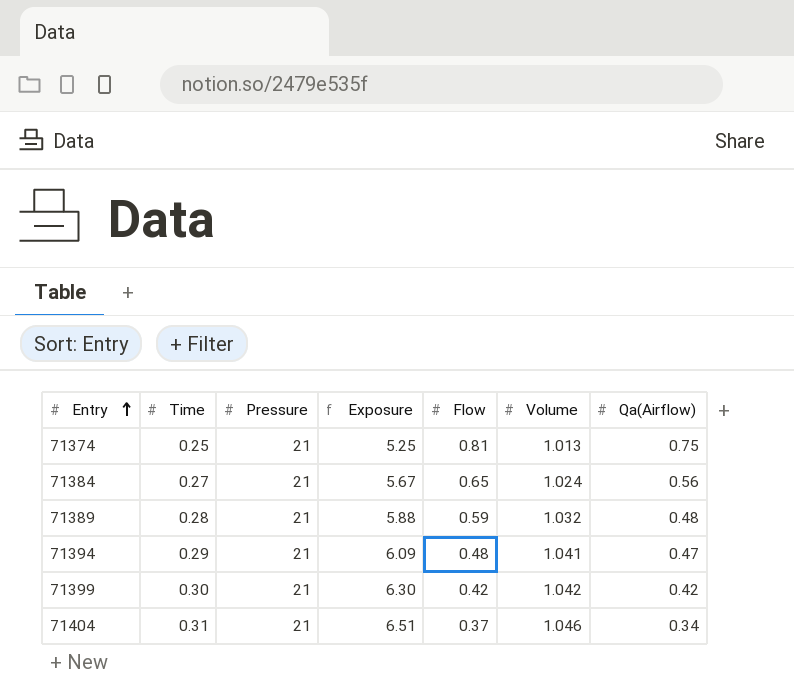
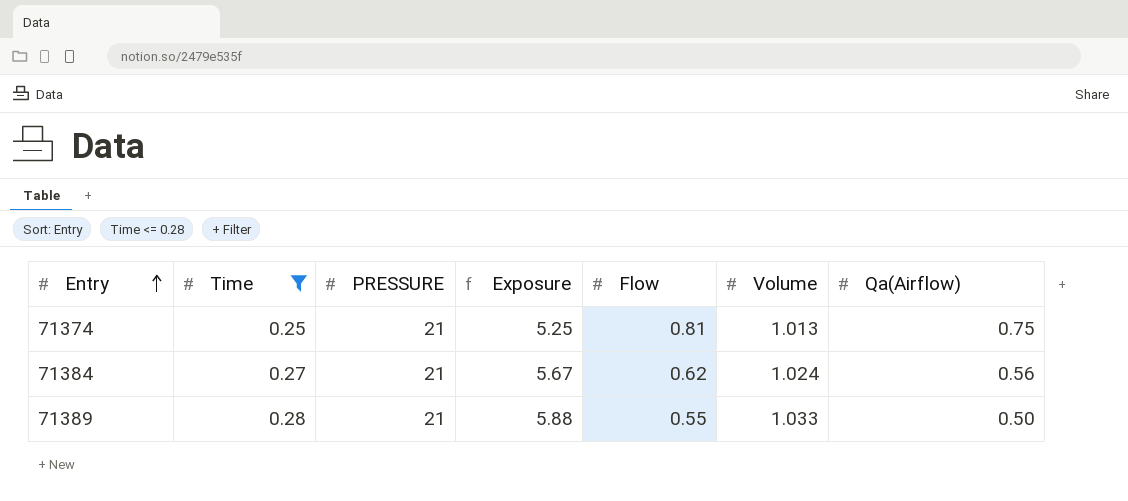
filter: none -> Time <= 0.28
column name: Pressure -> PRESSURE
71384 | Flow: 0.65 -> 0.62
71389 | Flow: 0.59 -> 0.55
71389 | Volume: 1.032 -> 1.033
71389 | Qa(Airflow): 0.48 -> 0.50

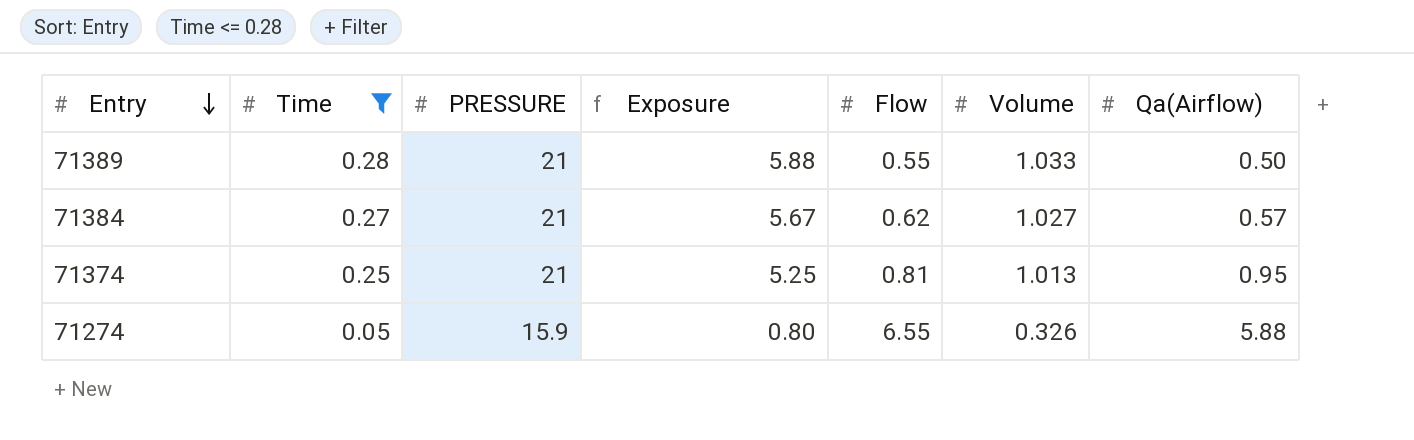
row order: Entry ascending -> Entry descending
71384 | Volume: 1.024 -> 1.027
71384 | Qa(Airflow): 0.56 -> 0.57
71374 | Qa(Airflow): 0.75 -> 0.95
row 71274: none -> 0.05 | 15.9 | 0.80 | 6.55 | 0.326 | 5.88

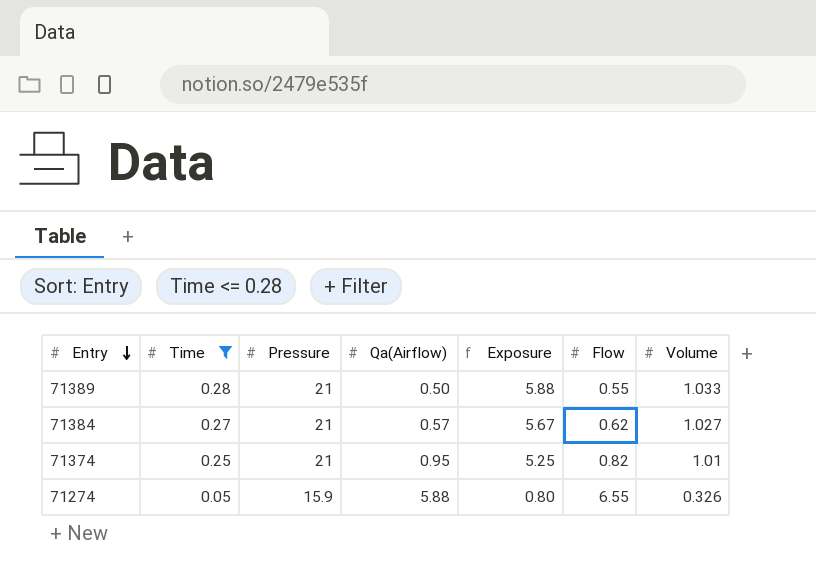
column name: PRESSURE -> Pressure
column Qa(Airflow) | position: 7 -> 4
71374 | Flow: 0.81 -> 0.82
71374 | Volume: 1.013 -> 1.01

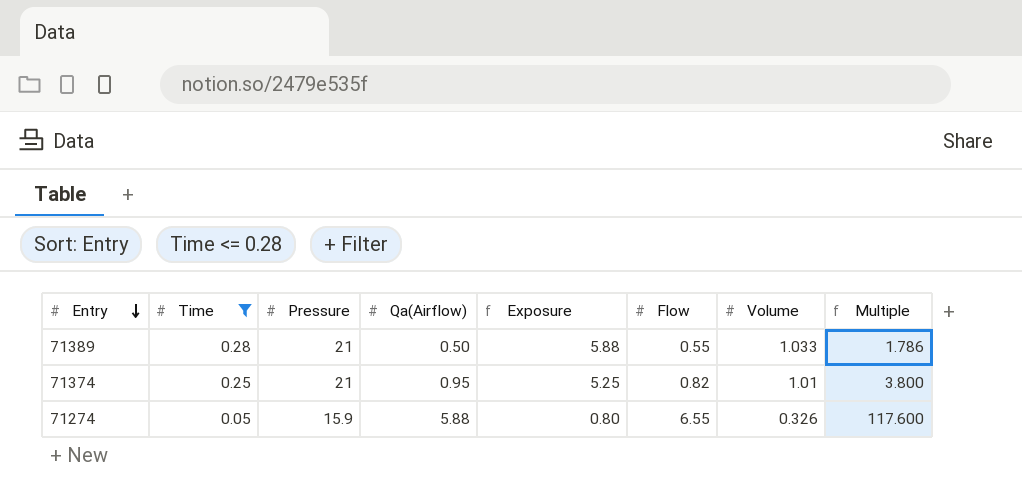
column Multiple | formula: none -> [Qa(Airflow)] / [Time]
row 71384: 0.27 | 21 | 0.57 | 5.67 | 0.62 | 1.027 -> none

